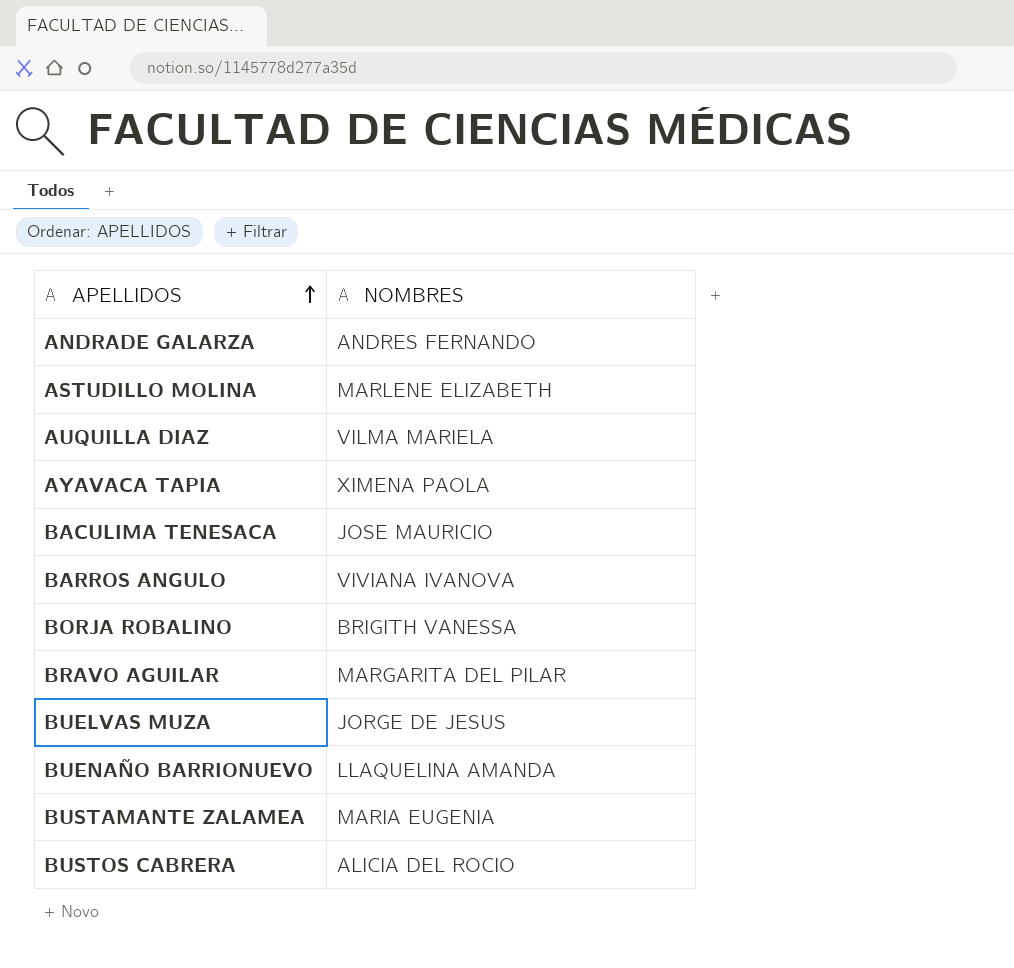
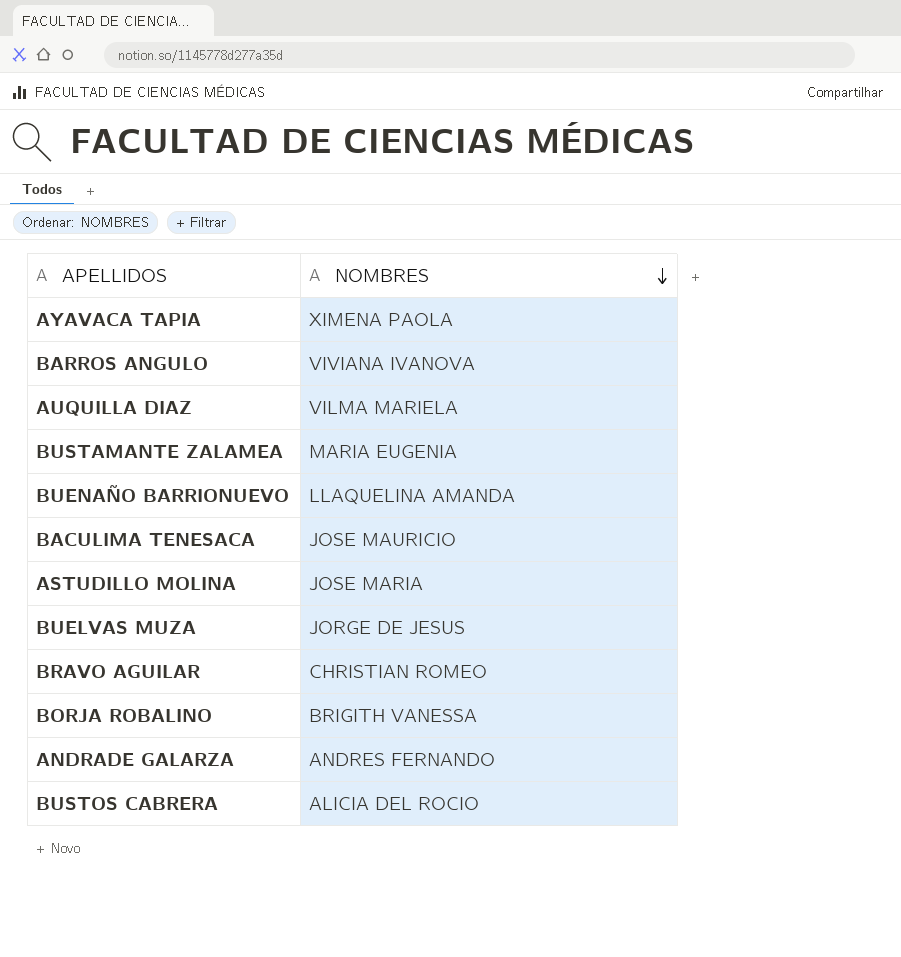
row order: APELLIDOS ascending -> NOMBRES descending
ASTUDILLO MOLINA | NOMBRES: MARLENE ELIZABETH -> JOSE MARIA
BRAVO AGUILAR | NOMBRES: MARGARITA DEL PILAR -> CHRISTIAN ROMEO

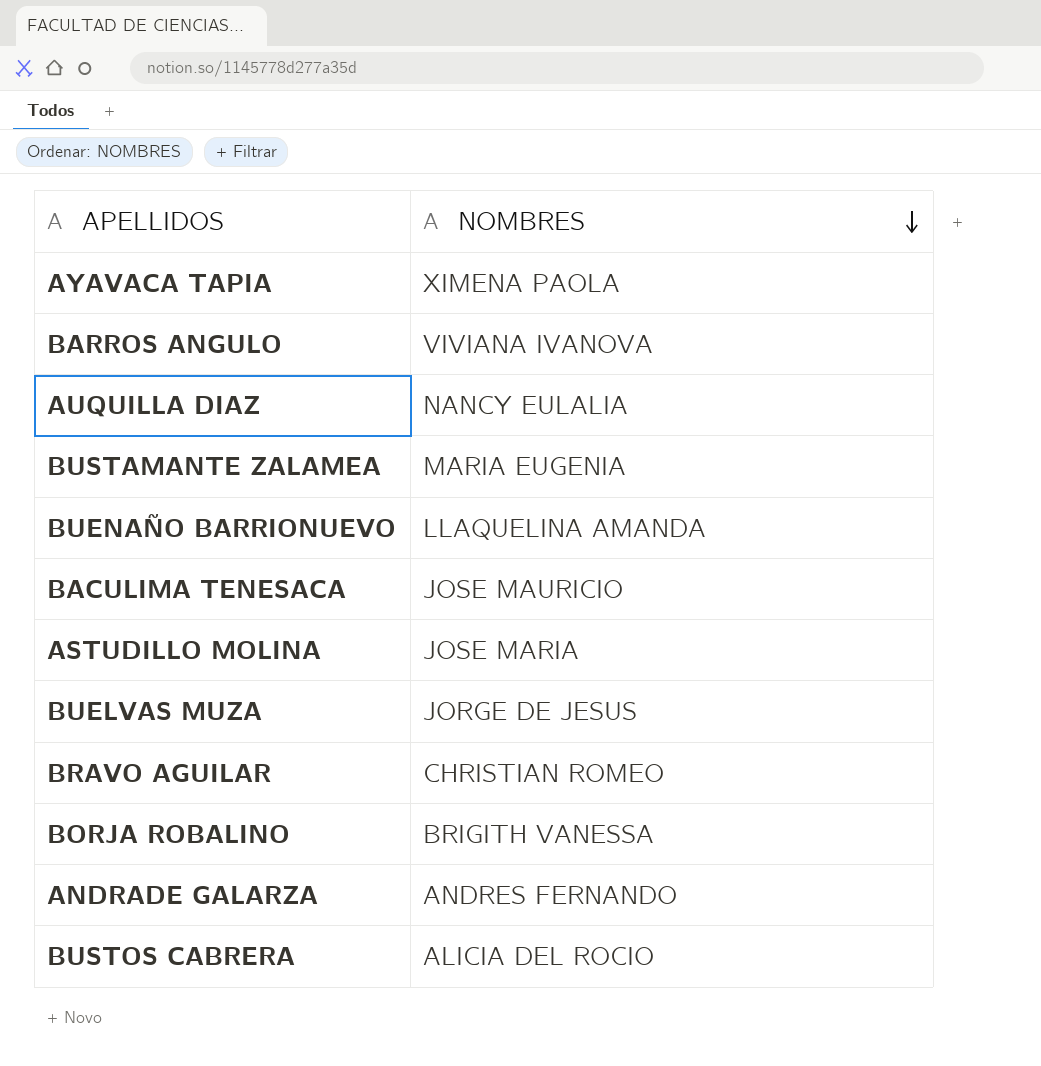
AUQUILLA DIAZ | NOMBRES: VILMA MARIELA -> NANCY EULALIA

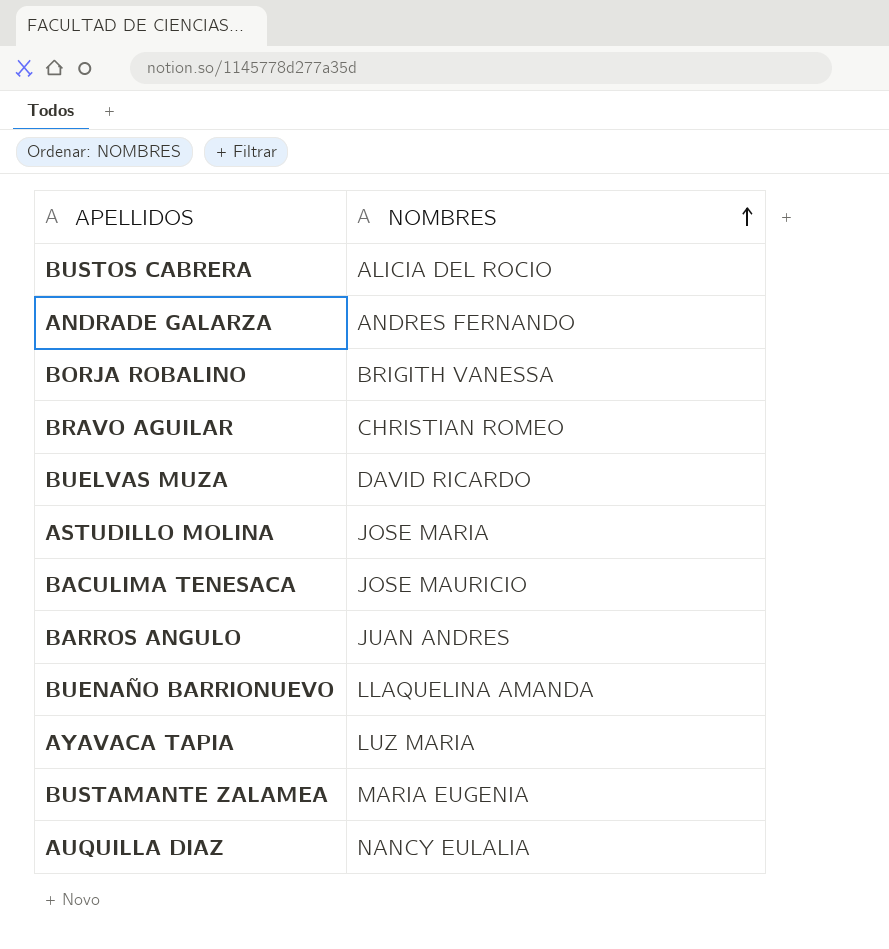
row order: NOMBRES descending -> NOMBRES ascending
BUELVAS MUZA | NOMBRES: JORGE DE JESUS -> DAVID RICARDO
BARROS ANGULO | NOMBRES: VIVIANA IVANOVA -> JUAN ANDRES
AYAVACA TAPIA | NOMBRES: XIMENA PAOLA -> LUZ MARIA

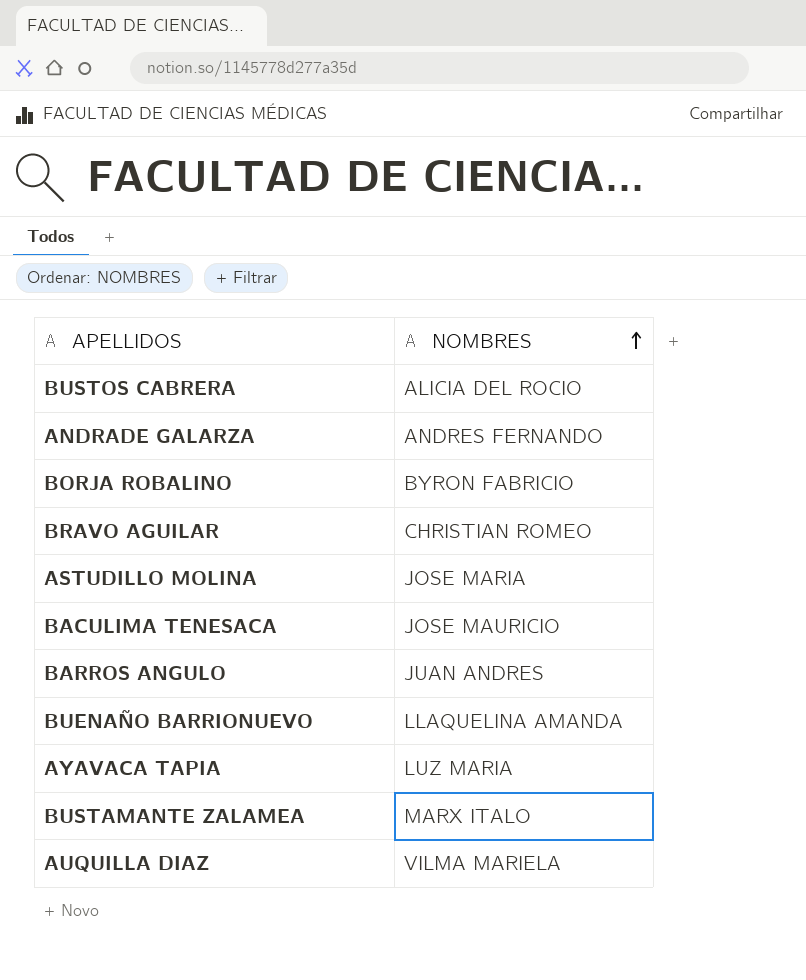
row BUELVAS MUZA: DAVID RICARDO -> none
BORJA ROBALINO | NOMBRES: BRIGITH VANESSA -> BYRON FABRICIO
BUSTAMANTE ZALAMEA | NOMBRES: MARIA EUGENIA -> MARX ITALO
AUQUILLA DIAZ | NOMBRES: NANCY EULALIA -> VILMA MARIELA

